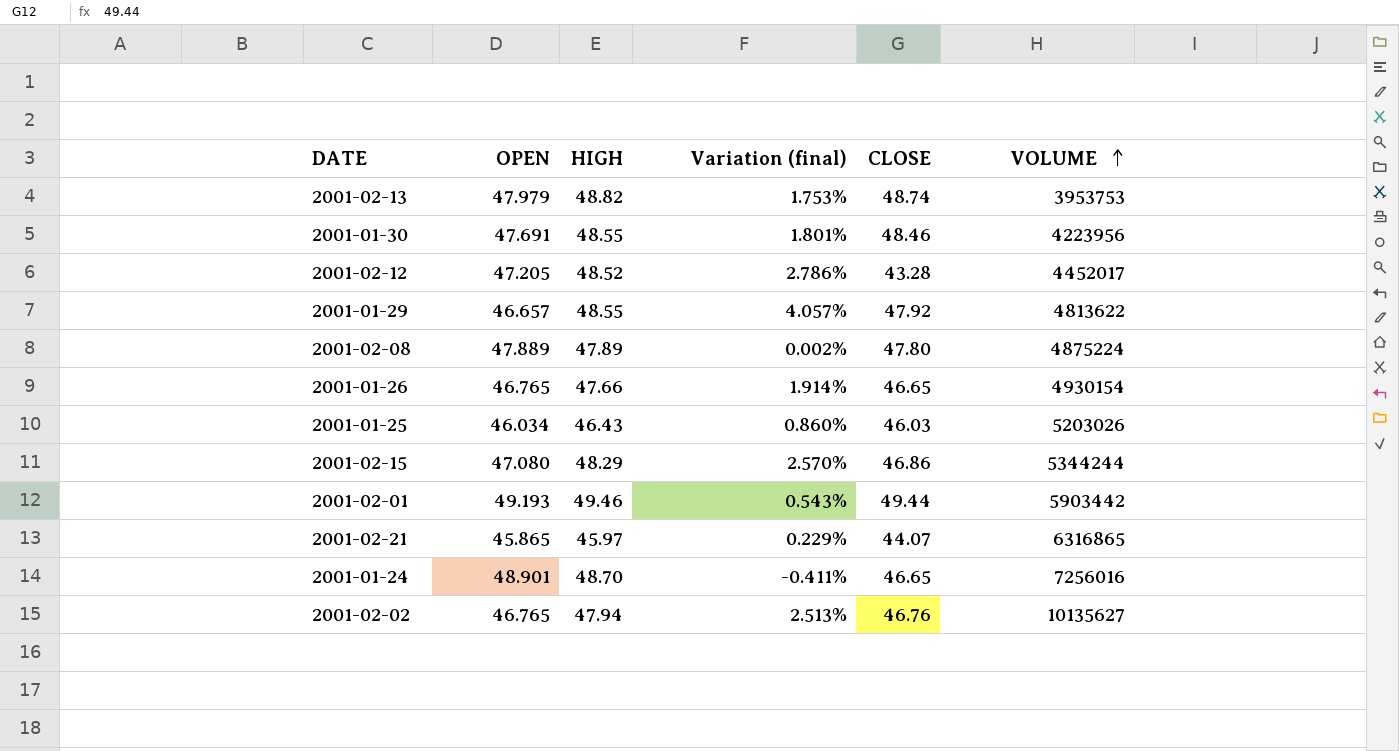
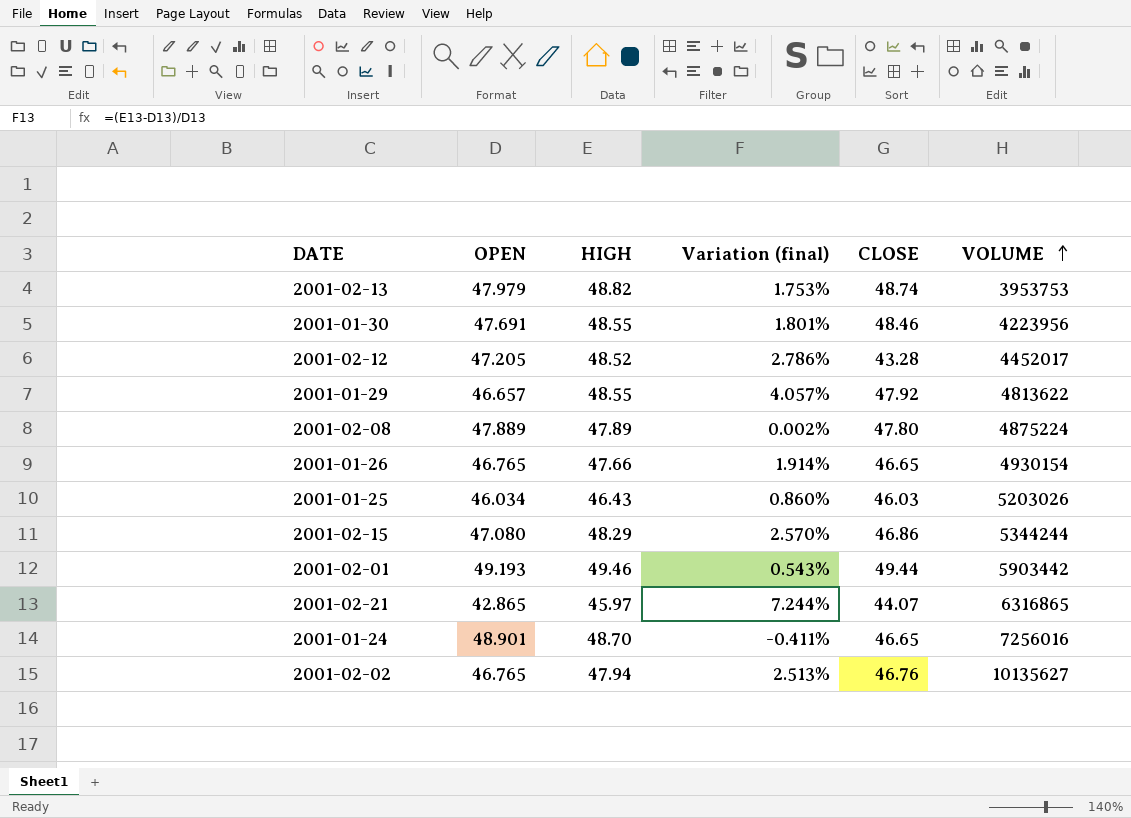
2001-02-21 | OPEN: 45.865 -> 42.865
2001-02-21 | Variation (final): 0.229% -> 7.244%

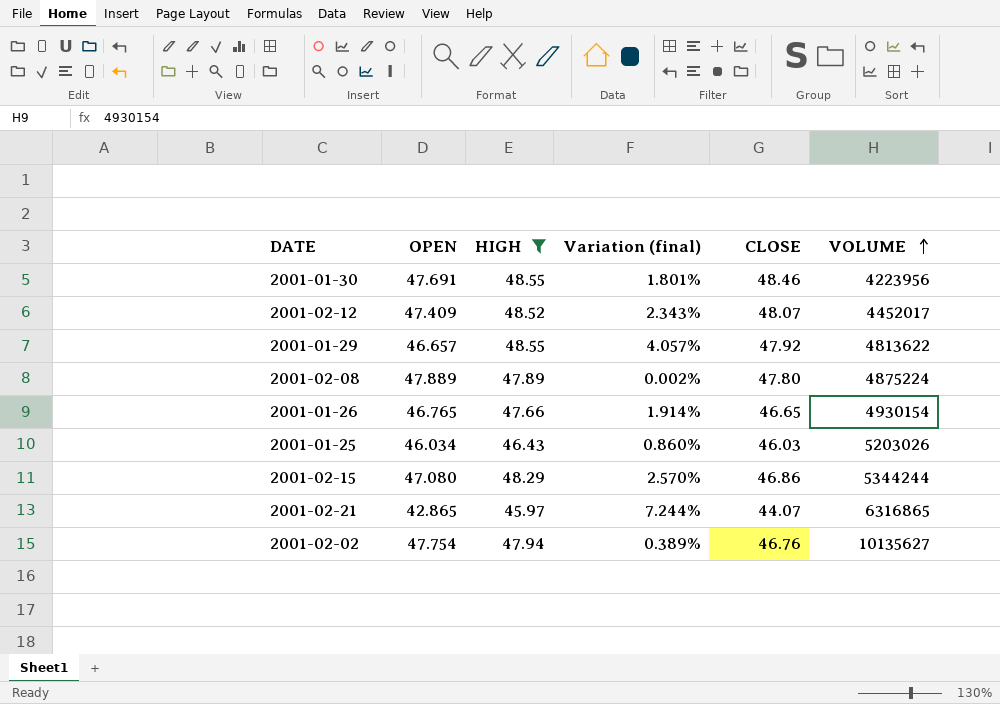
filter: none -> HIGH <= 48.55
2001-02-12 | OPEN: 47.205 -> 47.409
2001-02-12 | Variation (final): 2.786% -> 2.343%
2001-02-12 | CLOSE: 43.28 -> 48.07
2001-02-02 | OPEN: 46.765 -> 47.754
2001-02-02 | Variation (final): 2.513% -> 0.389%

